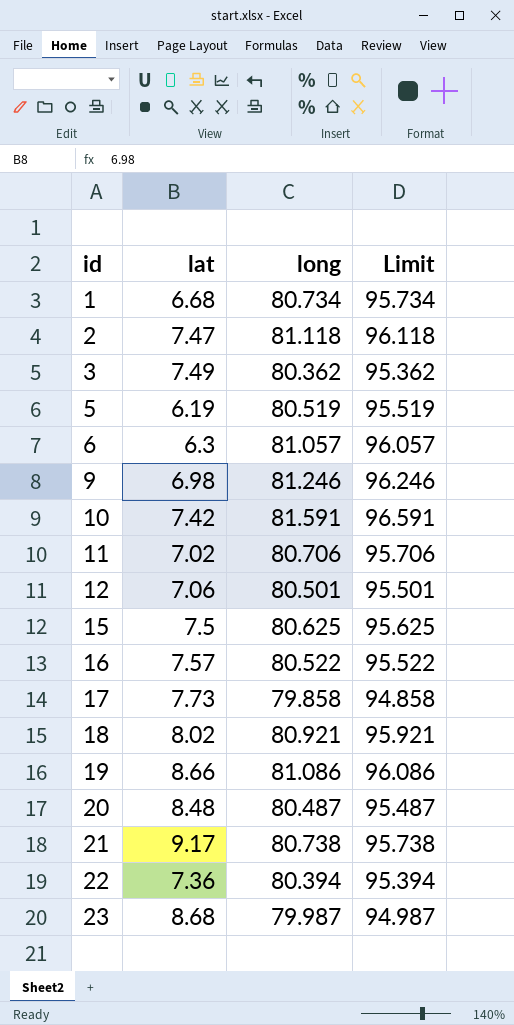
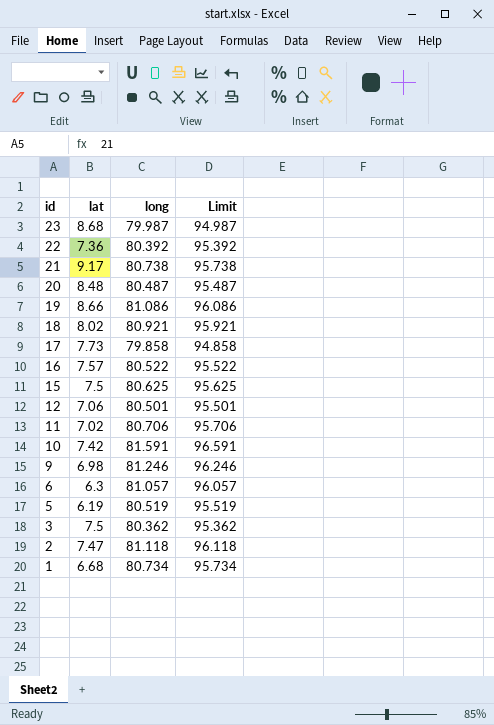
row order: id ascending -> id descending
22 | long: 80.394 -> 80.392
22 | Limit: 95.394 -> 95.392
3 | lat: 7.49 -> 7.5

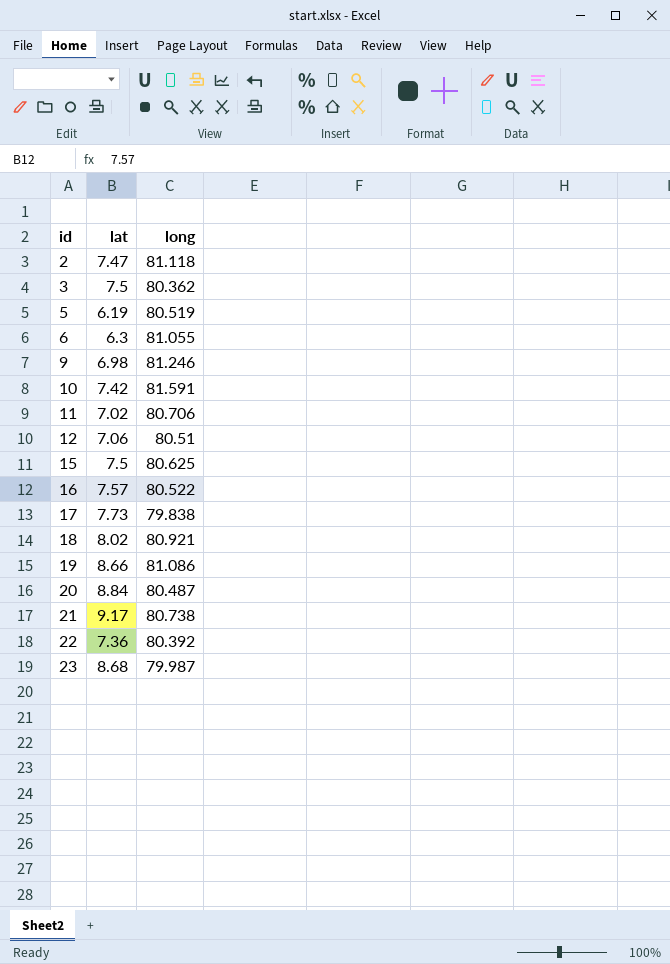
row order: id descending -> id ascending
column Limit | formula: [long] + 15 -> none
row 1: 6.68 | 80.734 | 95.734 -> none
6 | long: 81.057 -> 81.055
12 | long: 80.501 -> 80.51
17 | long: 79.858 -> 79.838
20 | lat: 8.48 -> 8.84

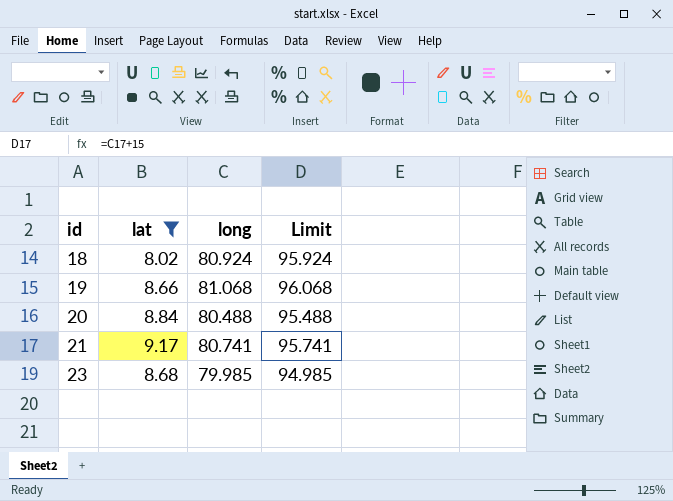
filter: none -> lat >= 8.02
column Limit | formula: none -> [long] + 15
18 | long: 80.921 -> 80.924
19 | long: 81.086 -> 81.068
20 | long: 80.487 -> 80.488
21 | long: 80.738 -> 80.741
23 | long: 79.987 -> 79.985

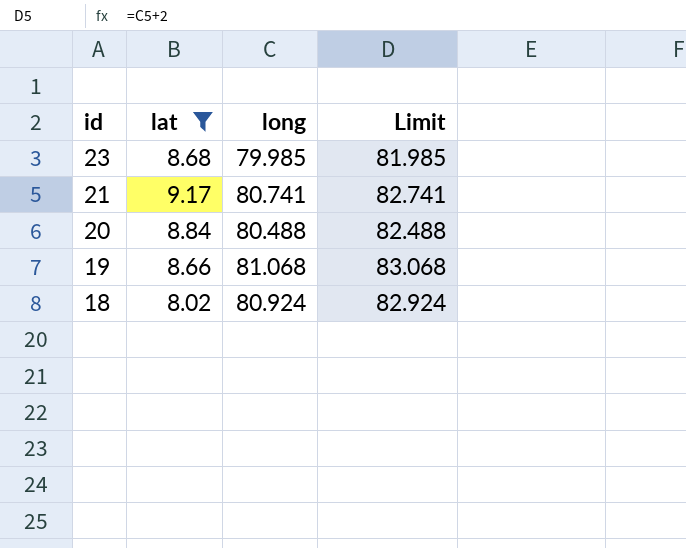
row order: id ascending -> id descending
column Limit | formula: [long] + 15 -> [long] + 2

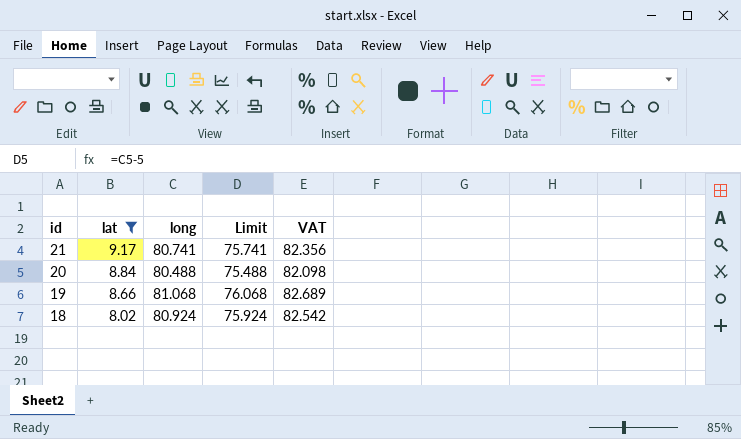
column Limit | formula: [long] + 2 -> [long] - 5
column VAT | formula: none -> [long] * 1.02
row 23: 8.68 | 79.985 | 81.985 -> none

